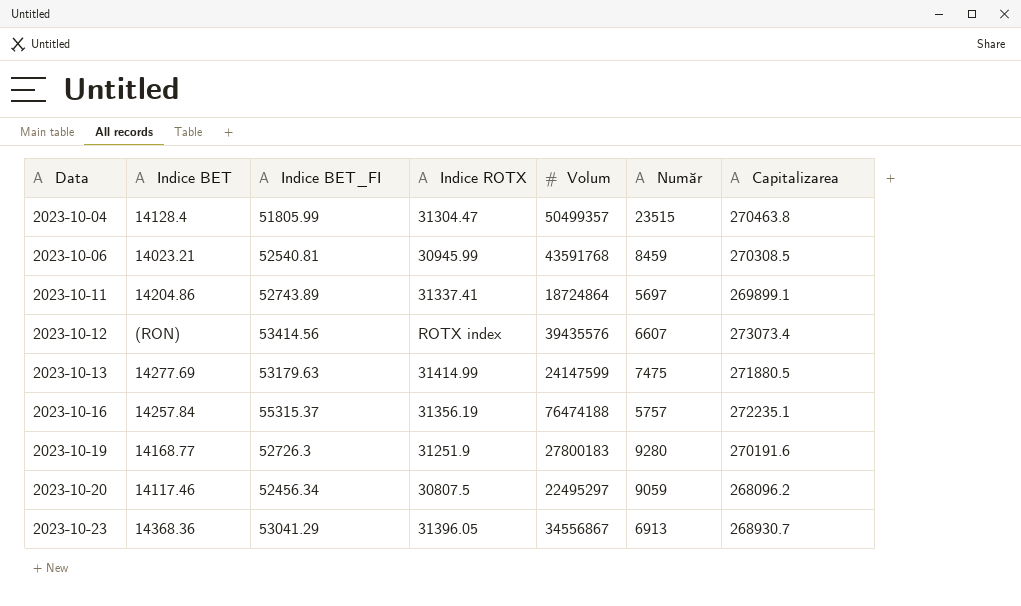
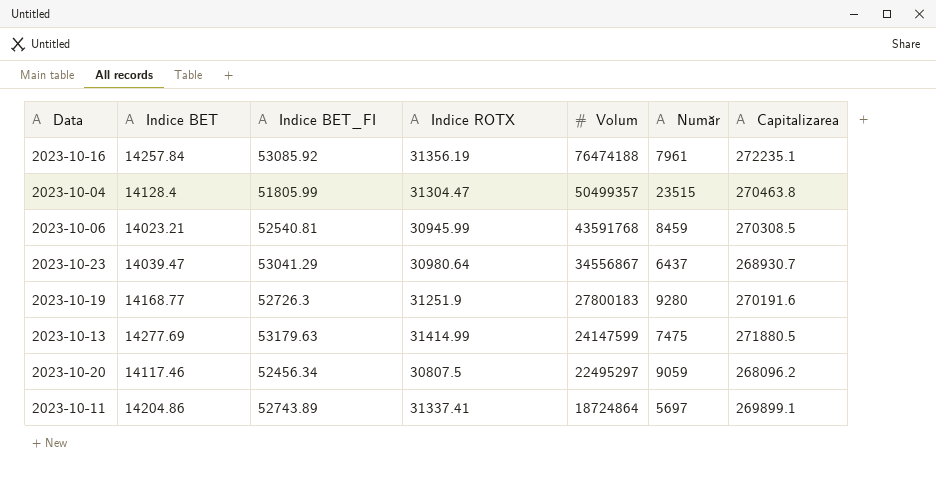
row order: Data ascending -> Volum descending
row 2023-10-12: (RON) | 53414.56 | ROTX index | 39435576 | 6607 | 273073.4 -> none
2023-10-16 | Indice BET_FI: 55315.37 -> 53085.92
2023-10-16 | Număr: 5757 -> 7961
2023-10-23 | Indice BET: 14368.36 -> 14039.47
2023-10-23 | Indice ROTX: 31396.05 -> 30980.64
2023-10-23 | Număr: 6913 -> 6437

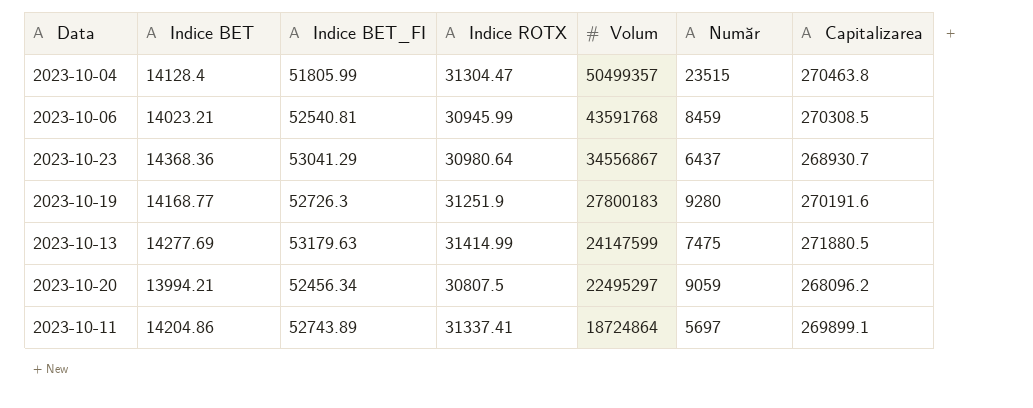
row 2023-10-16: 14257.84 | 53085.92 | 31356.19 | 76474188 | 7961 | 272235.1 -> none
2023-10-23 | Indice BET: 14039.47 -> 14368.36
2023-10-20 | Indice BET: 14117.46 -> 13994.21

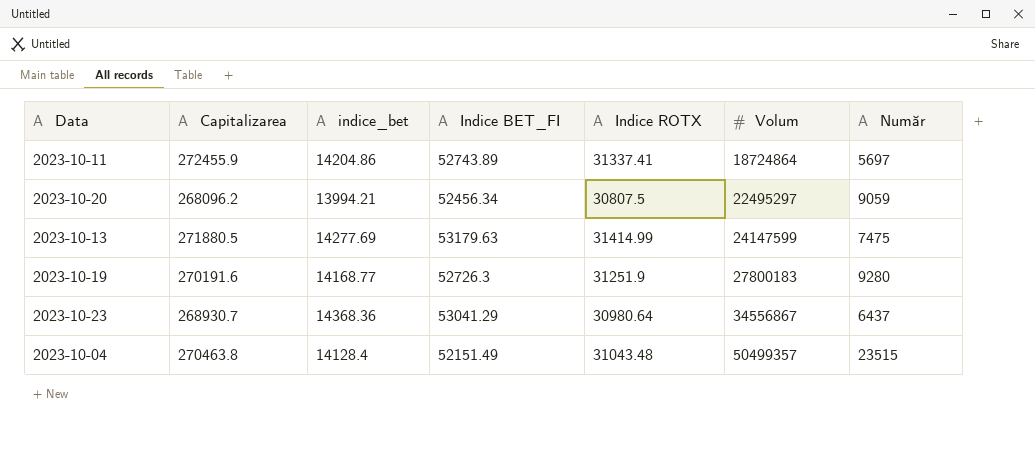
row order: Volum descending -> Volum ascending
column Capitalizarea | position: 7 -> 2
column name: Indice BET -> indice_bet
row 2023-10-06: 14023.21 | 52540.81 | 30945.99 | 43591768 | 8459 | 270308.5 -> none
2023-10-11 | Capitalizarea: 269899.1 -> 272455.9
2023-10-04 | Indice BET_FI: 51805.99 -> 52151.49
2023-10-04 | Indice ROTX: 31304.47 -> 31043.48

